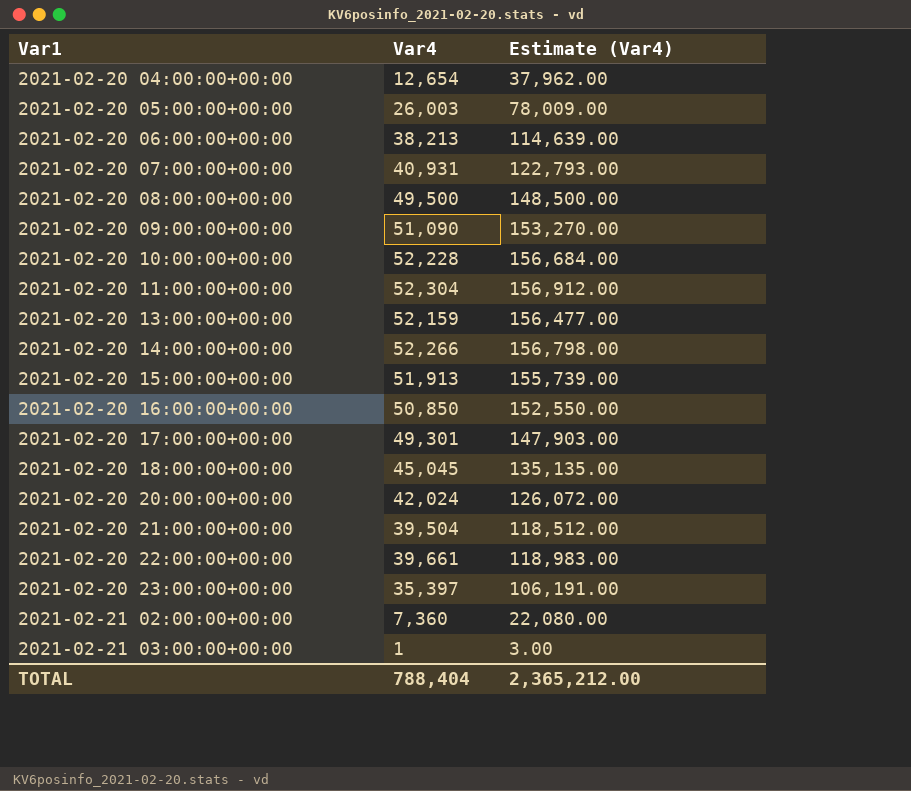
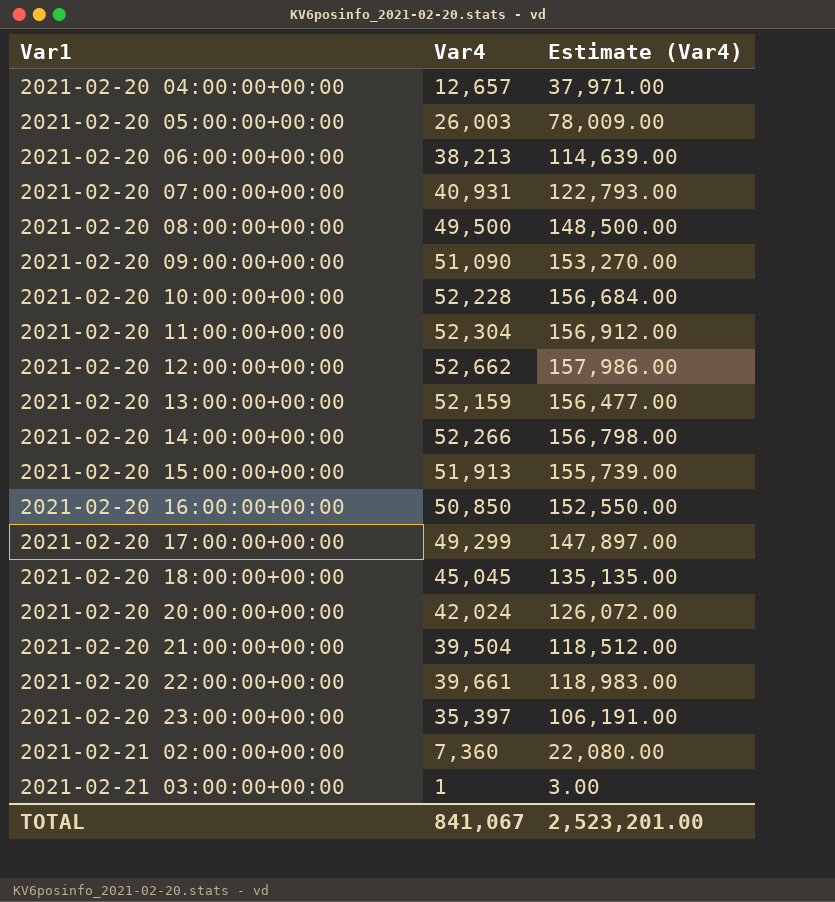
2021-02-20 04:00:00+00:00 | Var4: 12,654 -> 12,657
2021-02-20 04:00:00+00:00 | Estimate (Var4): 37,962.00 -> 37,971.00
row 2021-02-20 12:00:00+00:00: none -> 52,662 | 157,986.00
2021-02-20 17:00:00+00:00 | Var4: 49,301 -> 49,299
2021-02-20 17:00:00+00:00 | Estimate (Var4): 147,903.00 -> 147,897.00
TOTAL | Var4: 788,404 -> 841,067
TOTAL | Estimate (Var4): 2,365,212.00 -> 2,523,201.00

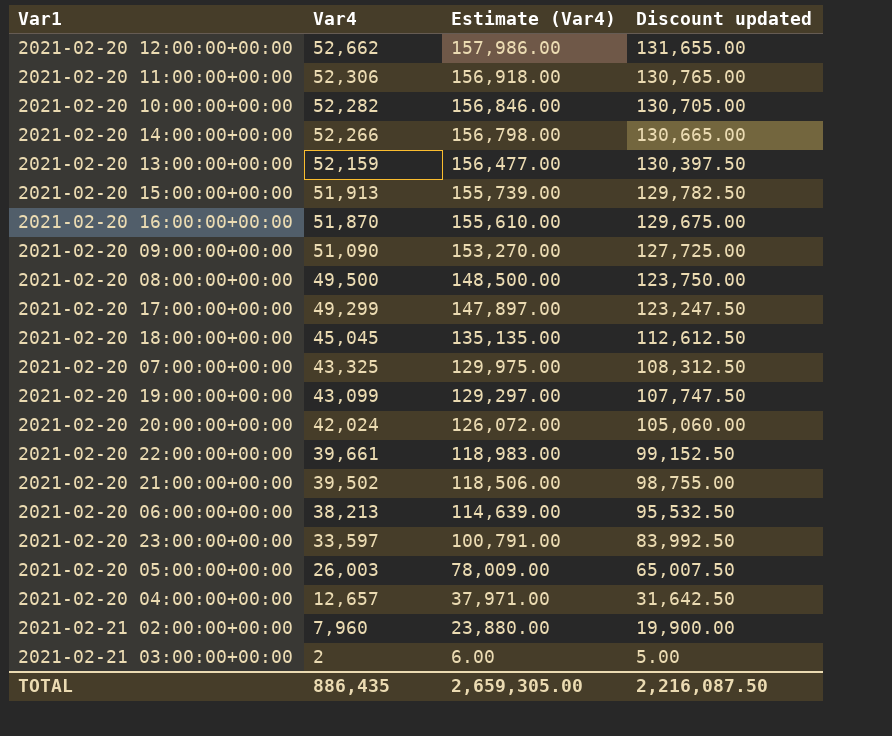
row order: Var1 ascending -> Var4 descending
column Discount updated | formula: none -> [Var4] * 2.5
2021-02-20 11:00:00+00:00 | Var4: 52,304 -> 52,306
2021-02-20 11:00:00+00:00 | Estimate (Var4): 156,912.00 -> 156,918.00
2021-02-20 10:00:00+00:00 | Var4: 52,228 -> 52,282
2021-02-20 10:00:00+00:00 | Estimate (Var4): 156,684.00 -> 156,846.00
2021-02-20 16:00:00+00:00 | Var4: 50,850 -> 51,870
2021-02-20 16:00:00+00:00 | Estimate (Var4): 152,550.00 -> 155,610.00
2021-02-20 07:00:00+00:00 | Var4: 40,931 -> 43,325
2021-02-20 07:00:00+00:00 | Estimate (Var4): 122,793.00 -> 129,975.00
row 2021-02-20 19:00:00+00:00: none -> 43,099 | 129,297.00 | 107,747.50
2021-02-20 21:00:00+00:00 | Var4: 39,504 -> 39,502
2021-02-20 21:00:00+00:00 | Estimate (Var4): 118,512.00 -> 118,506.00
2021-02-20 23:00:00+00:00 | Var4: 35,397 -> 33,597
2021-02-20 23:00:00+00:00 | Estimate (Var4): 106,191.00 -> 100,791.00
2021-02-21 02:00:00+00:00 | Var4: 7,360 -> 7,960
2021-02-21 02:00:00+00:00 | Estimate (Var4): 22,080.00 -> 23,880.00
2021-02-21 03:00:00+00:00 | Var4: 1 -> 2
2021-02-21 03:00:00+00:00 | Estimate (Var4): 3.00 -> 6.00
TOTAL | Var4: 841,067 -> 886,435
TOTAL | Estimate (Var4): 2,523,201.00 -> 2,659,305.00

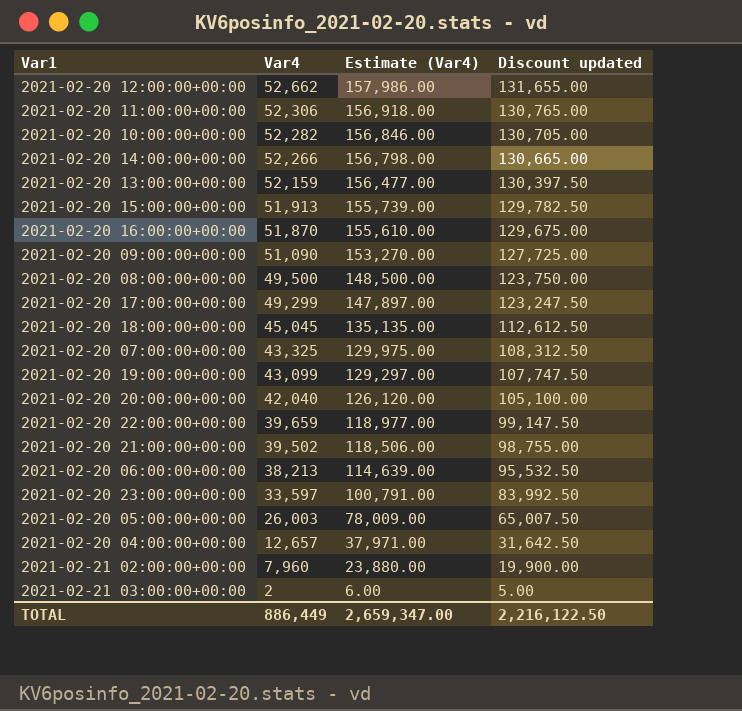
2021-02-20 20:00:00+00:00 | Var4: 42,024 -> 42,040
2021-02-20 20:00:00+00:00 | Estimate (Var4): 126,072.00 -> 126,120.00
2021-02-20 20:00:00+00:00 | Discount updated: 105,060.00 -> 105,100.00
2021-02-20 22:00:00+00:00 | Var4: 39,661 -> 39,659
2021-02-20 22:00:00+00:00 | Estimate (Var4): 118,983.00 -> 118,977.00
2021-02-20 22:00:00+00:00 | Discount updated: 99,152.50 -> 99,147.50
TOTAL | Var4: 886,435 -> 886,449
TOTAL | Estimate (Var4): 2,659,305.00 -> 2,659,347.00
TOTAL | Discount updated: 2,216,087.50 -> 2,216,122.50

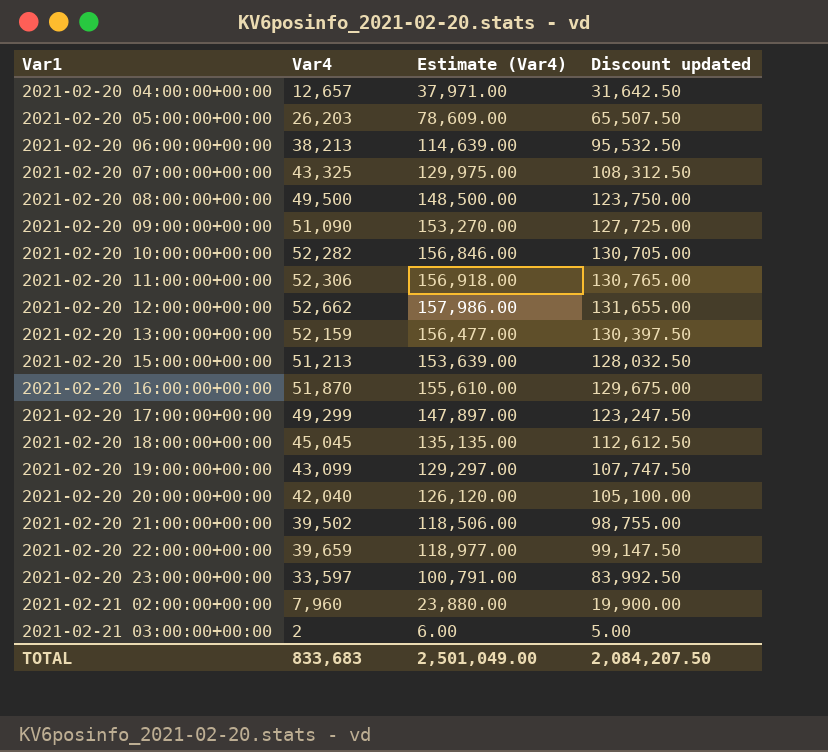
row order: Var4 descending -> Var1 ascending
row 2021-02-20 14:00:00+00:00: 52,266 | 156,798.00 | 130,665.00 -> none
2021-02-20 05:00:00+00:00 | Var4: 26,003 -> 26,203
2021-02-20 05:00:00+00:00 | Estimate (Var4): 78,009.00 -> 78,609.00
2021-02-20 05:00:00+00:00 | Discount updated: 65,007.50 -> 65,507.50
2021-02-20 15:00:00+00:00 | Var4: 51,913 -> 51,213
2021-02-20 15:00:00+00:00 | Estimate (Var4): 155,739.00 -> 153,639.00
2021-02-20 15:00:00+00:00 | Discount updated: 129,782.50 -> 128,032.50
TOTAL | Var4: 886,449 -> 833,683
TOTAL | Estimate (Var4): 2,659,347.00 -> 2,501,049.00
TOTAL | Discount updated: 2,216,122.50 -> 2,084,207.50

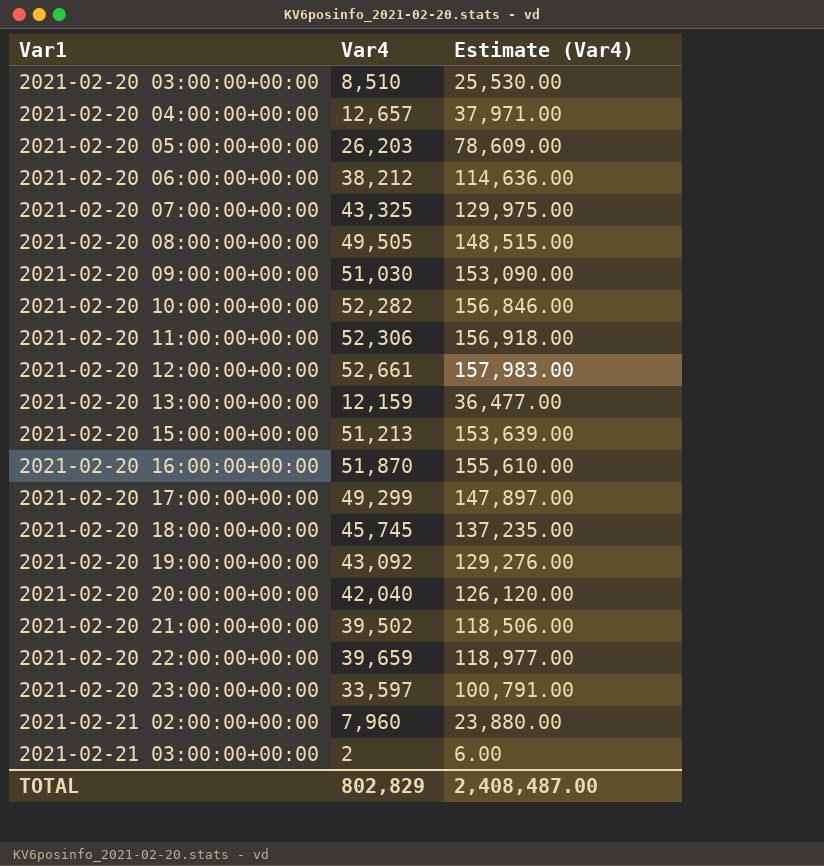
column Discount updated | formula: [Var4] * 2.5 -> none
row 2021-02-20 03:00:00+00:00: none -> 8,510 | 25,530.00
2021-02-20 06:00:00+00:00 | Var4: 38,213 -> 38,212
2021-02-20 06:00:00+00:00 | Estimate (Var4): 114,639.00 -> 114,636.00
2021-02-20 08:00:00+00:00 | Var4: 49,500 -> 49,505
2021-02-20 08:00:00+00:00 | Estimate (Var4): 148,500.00 -> 148,515.00
2021-02-20 09:00:00+00:00 | Var4: 51,090 -> 51,030
2021-02-20 09:00:00+00:00 | Estimate (Var4): 153,270.00 -> 153,090.00
2021-02-20 12:00:00+00:00 | Var4: 52,662 -> 52,661
2021-02-20 12:00:00+00:00 | Estimate (Var4): 157,986.00 -> 157,983.00
2021-02-20 13:00:00+00:00 | Var4: 52,159 -> 12,159
2021-02-20 13:00:00+00:00 | Estimate (Var4): 156,477.00 -> 36,477.00
2021-02-20 18:00:00+00:00 | Var4: 45,045 -> 45,745
2021-02-20 18:00:00+00:00 | Estimate (Var4): 135,135.00 -> 137,235.00
2021-02-20 19:00:00+00:00 | Var4: 43,099 -> 43,092
2021-02-20 19:00:00+00:00 | Estimate (Var4): 129,297.00 -> 129,276.00
TOTAL | Var4: 833,683 -> 802,829
TOTAL | Estimate (Var4): 2,501,049.00 -> 2,408,487.00

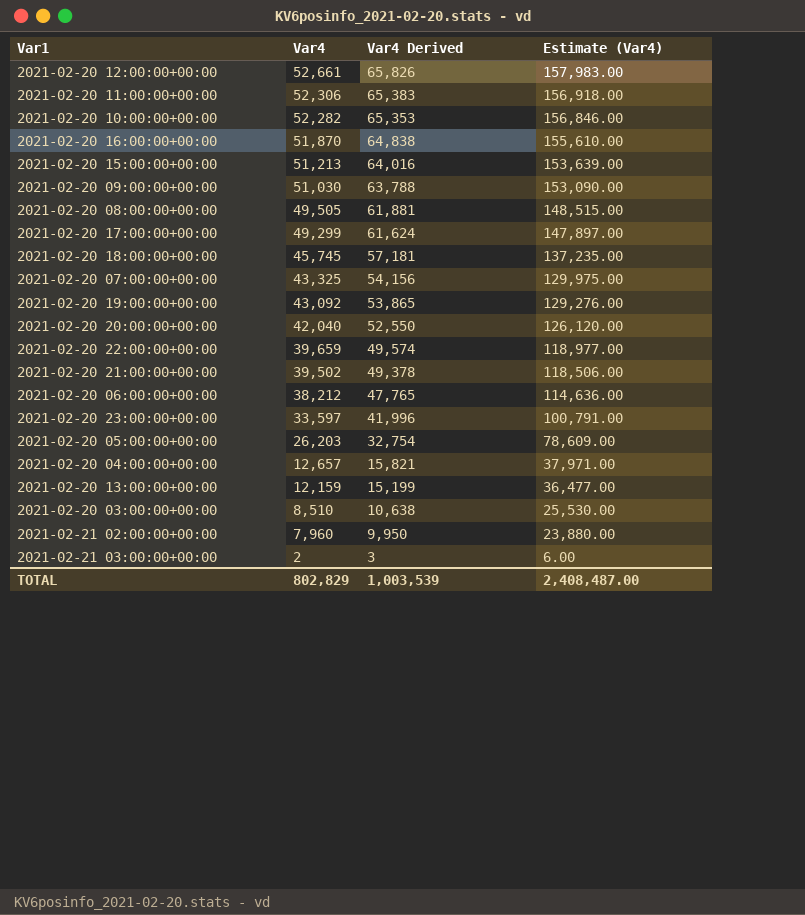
row order: Var1 ascending -> Var4 descending
column Var4 Derived | formula: none -> [Var4] * 1.25

